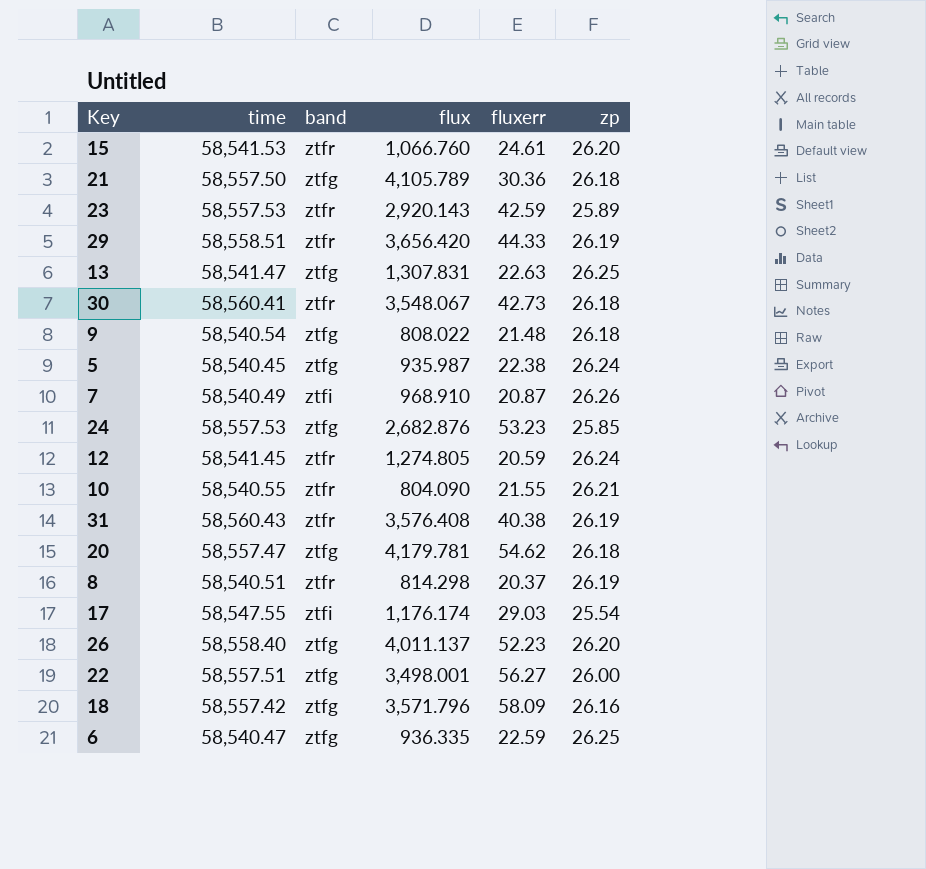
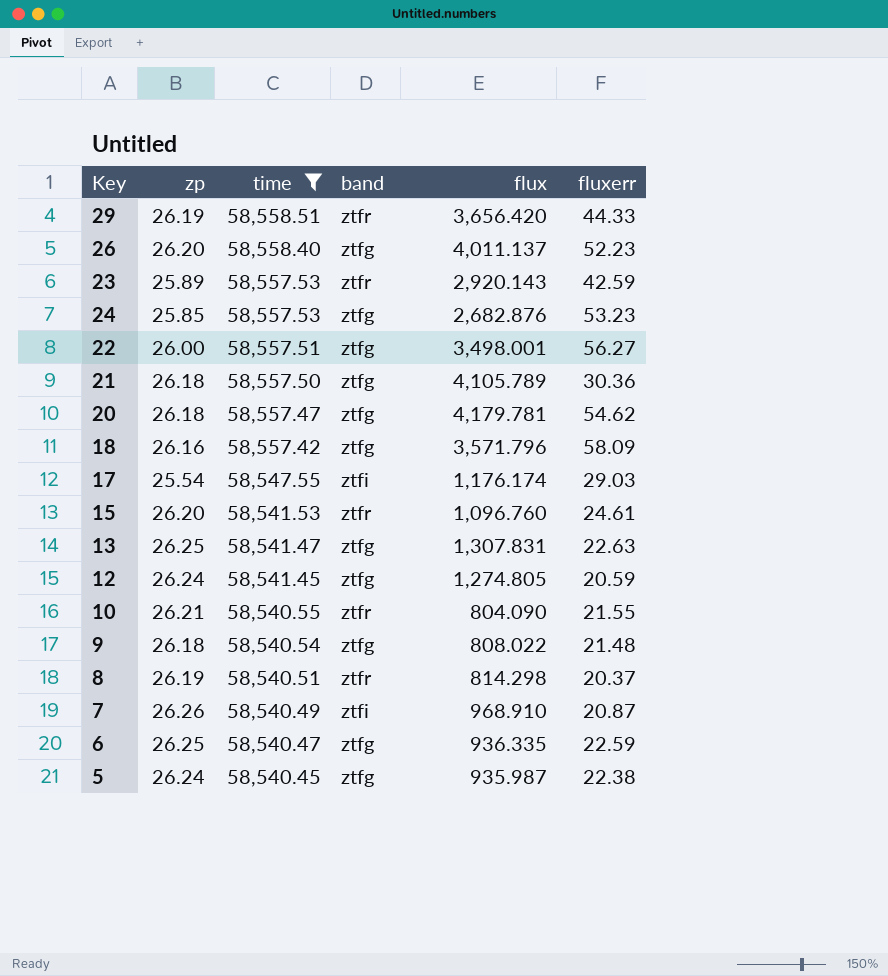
filter: none -> time <= 58,558.51
row order: none -> time descending
column zp | position: 6 -> 2
15 | flux: 1,066.760 -> 1,096.760
12 | band: ztfr -> ztfg

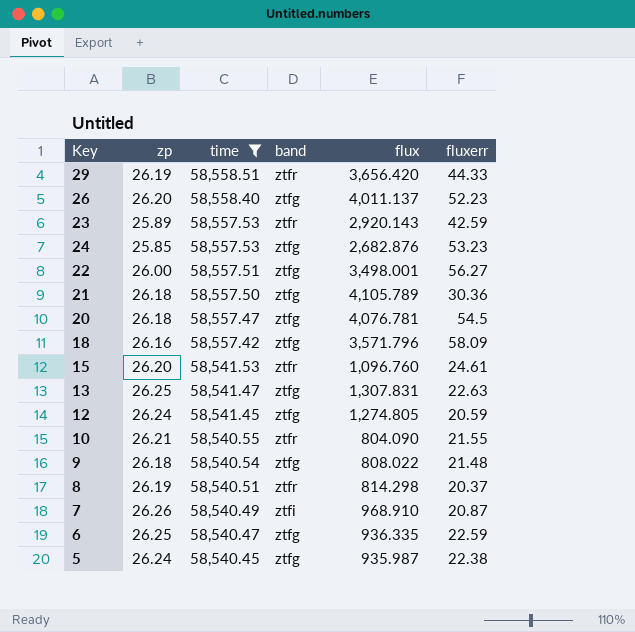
row 17: 25.54 | 58,547.55 | ztfi | 1,176.174 | 29.03 -> none
20 | flux: 4,179.781 -> 4,076.781
20 | fluxerr: 54.62 -> 54.5

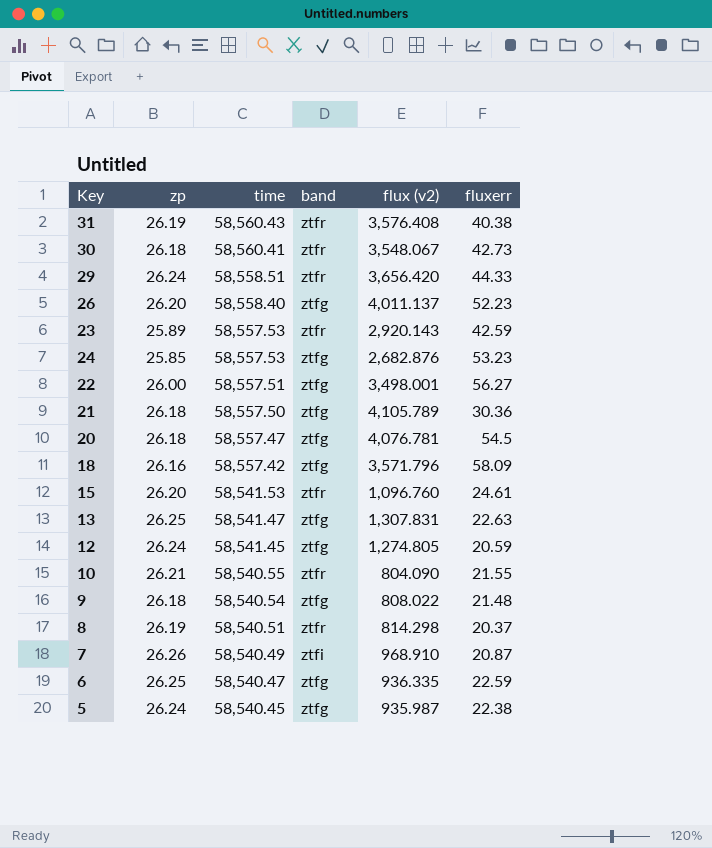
filter: time <= 58,558.51 -> none
column name: flux -> flux (v2)
29 | zp: 26.19 -> 26.24

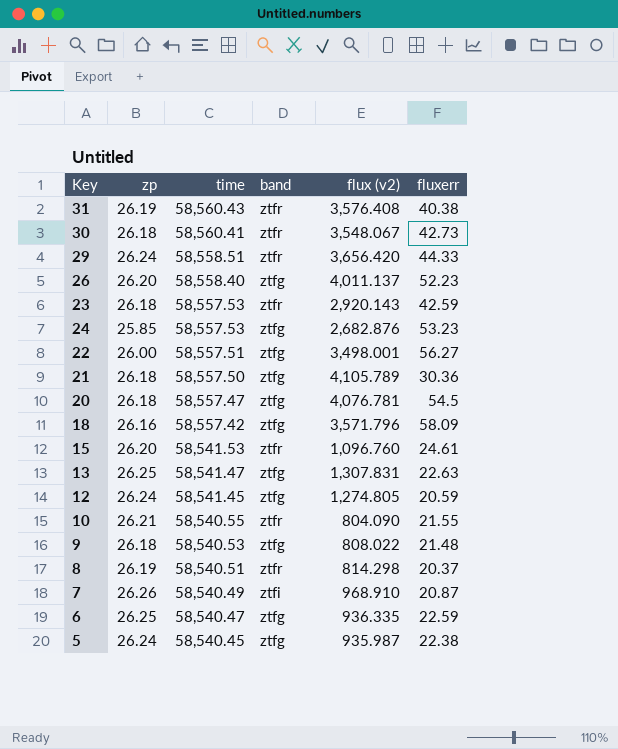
23 | zp: 25.89 -> 26.18
9 | time: 58,540.54 -> 58,540.53

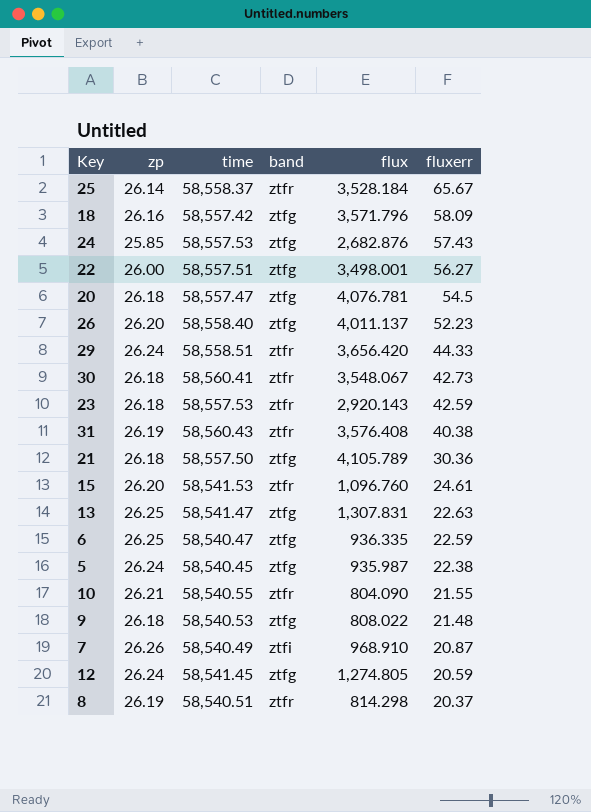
row order: time descending -> fluxerr descending
column name: flux (v2) -> flux
row 25: none -> 26.14 | 58,558.37 | ztfr | 3,528.184 | 65.67
24 | fluxerr: 53.23 -> 57.43

